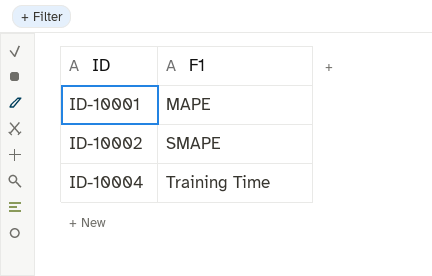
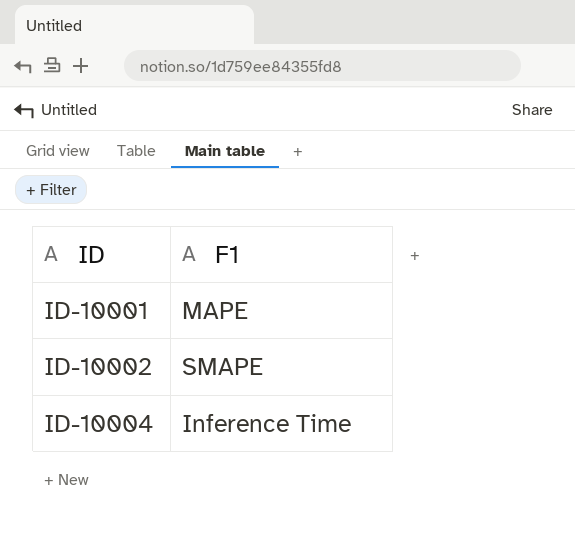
ID-10004 | F1: Training Time -> Inference Time

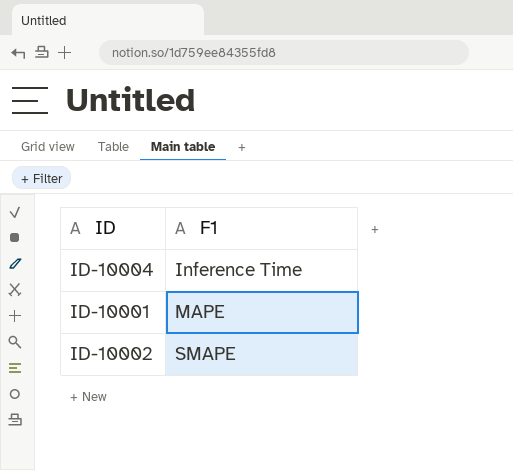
row order: ID ascending -> F1 ascending

